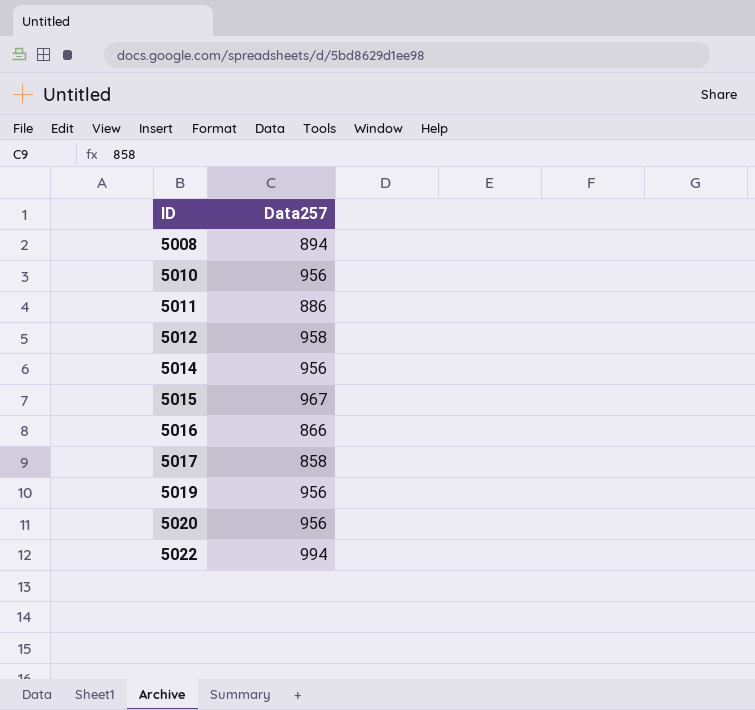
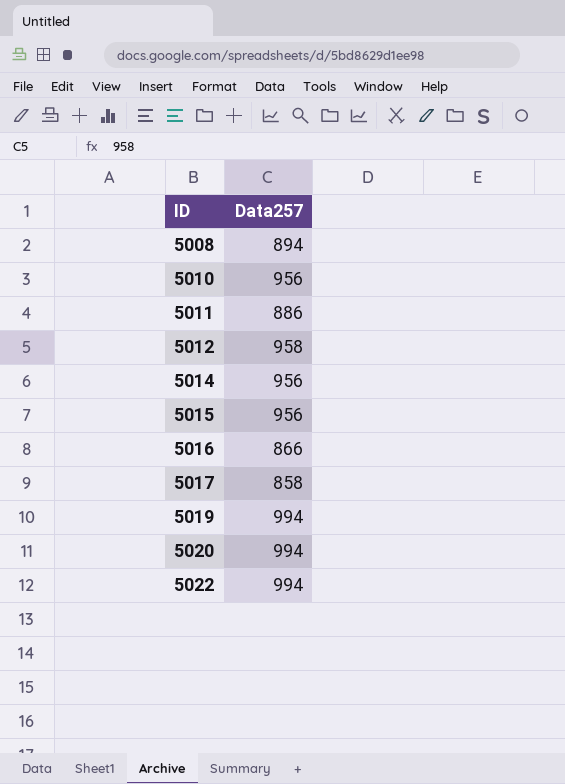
5015 | Data257: 967 -> 956
5019 | Data257: 956 -> 994
5020 | Data257: 956 -> 994

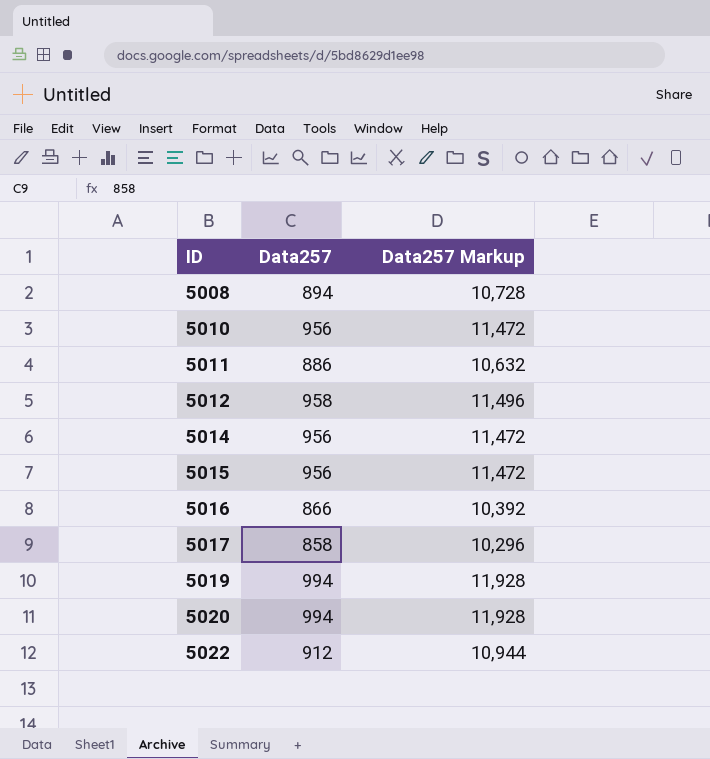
column Data257 Markup | formula: none -> [Data257] * 12
5022 | Data257: 994 -> 912

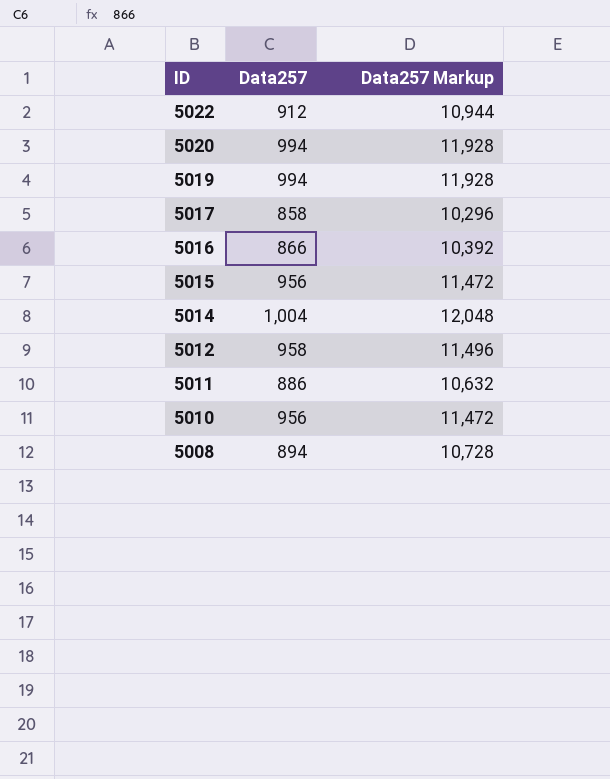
row order: ID ascending -> ID descending
5014 | Data257: 956 -> 1,004
5014 | Data257 Markup: 11,472 -> 12,048

